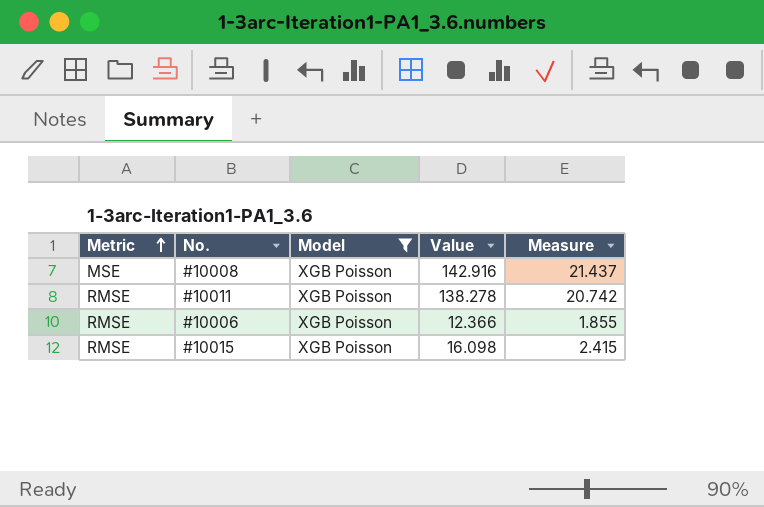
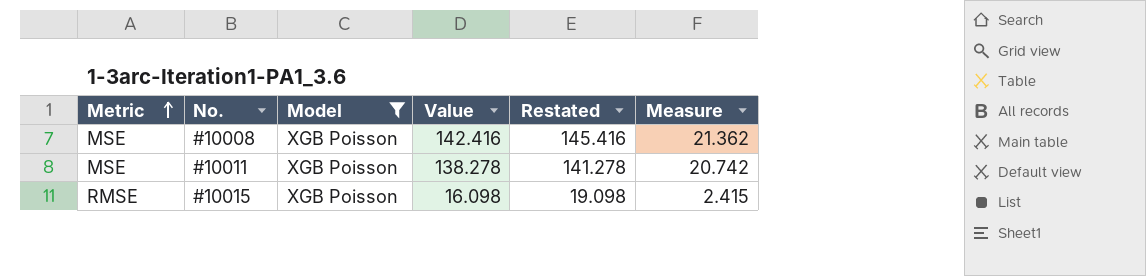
column Restated | formula: none -> [Value] + 3
row #10006: RMSE | XGB Poisson | 12.366 | 1.855 -> none
#10008 | Value: 142.916 -> 142.416
#10008 | Measure: 21.437 -> 21.362
#10011 | Metric: RMSE -> MSE

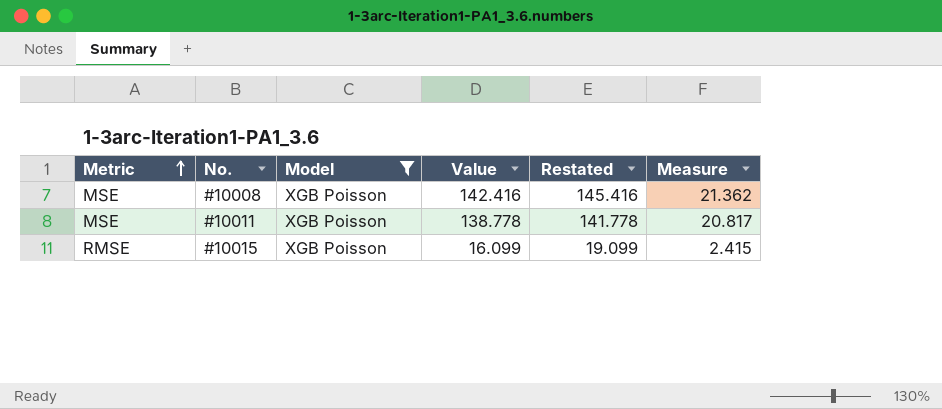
#10011 | Value: 138.278 -> 138.778
#10011 | Restated: 141.278 -> 141.778
#10011 | Measure: 20.742 -> 20.817
#10015 | Value: 16.098 -> 16.099
#10015 | Restated: 19.098 -> 19.099

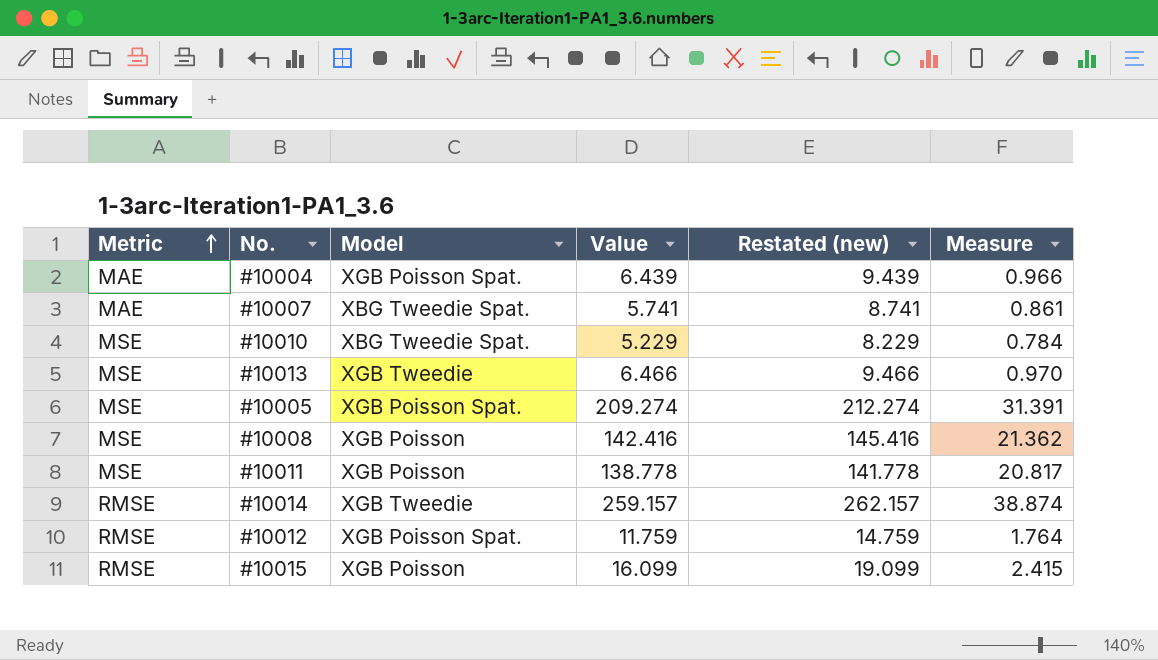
filter: Model = XGB Poisson -> none
column name: Restated -> Restated (new)

